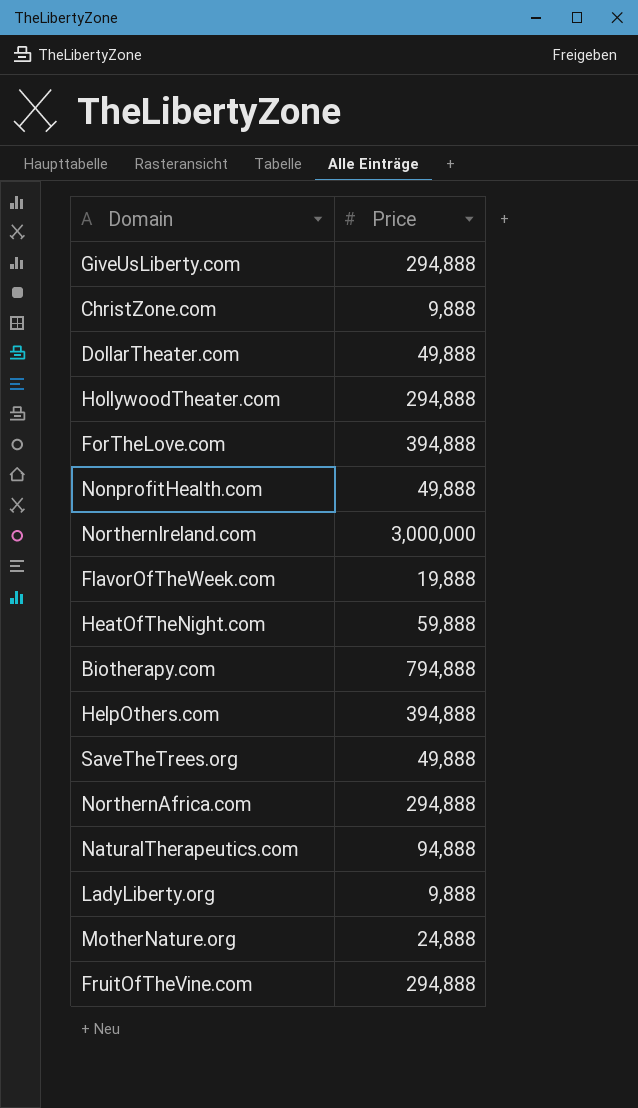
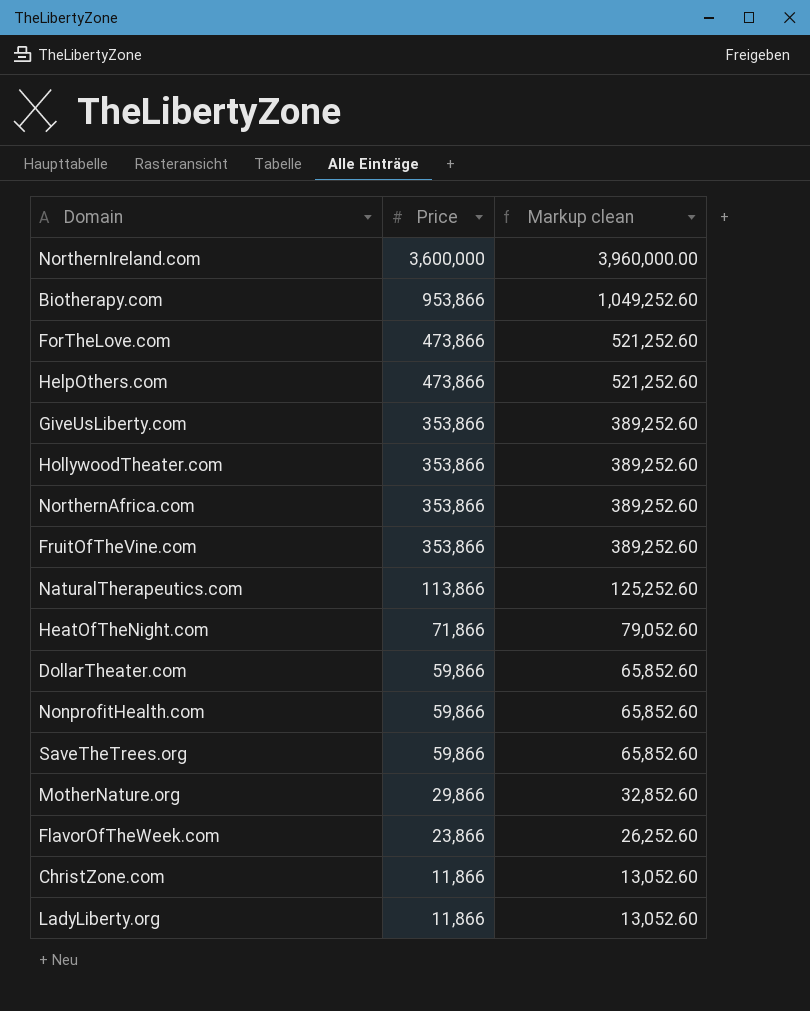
row order: none -> Price descending
column Markup clean | formula: none -> [Price] * 1.1
NorthernIreland.com | Price: 3,000,000 -> 3,600,000
Biotherapy.com | Price: 794,888 -> 953,866
ForTheLove.com | Price: 394,888 -> 473,866
HelpOthers.com | Price: 394,888 -> 473,866
GiveUsLiberty.com | Price: 294,888 -> 353,866
HollywoodTheater.com | Price: 294,888 -> 353,866
NorthernAfrica.com | Price: 294,888 -> 353,866
FruitOfTheVine.com | Price: 294,888 -> 353,866
NaturalTherapeutics.com | Price: 94,888 -> 113,866
HeatOfTheNight.com | Price: 59,888 -> 71,866
DollarTheater.com | Price: 49,888 -> 59,866
NonprofitHealth.com | Price: 49,888 -> 59,866
SaveTheTrees.org | Price: 49,888 -> 59,866
MotherNature.org | Price: 24,888 -> 29,866
FlavorOfTheWeek.com | Price: 19,888 -> 23,866
ChristZone.com | Price: 9,888 -> 11,866
LadyLiberty.org | Price: 9,888 -> 11,866

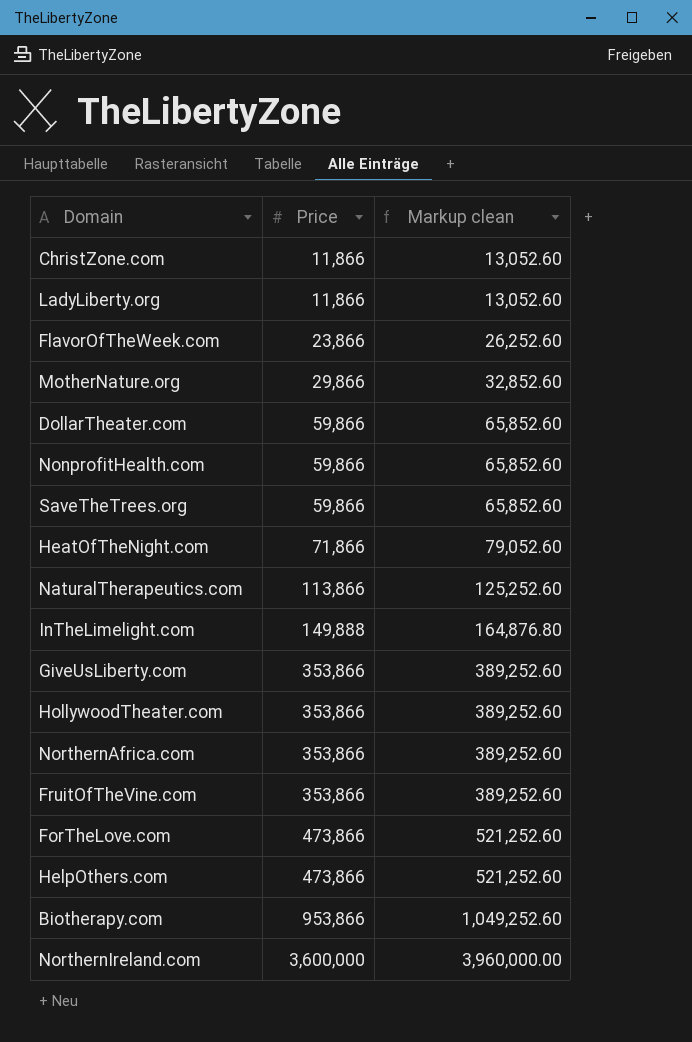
row order: Price descending -> Price ascending
row InTheLimelight.com: none -> 149,888 | 164,876.80

